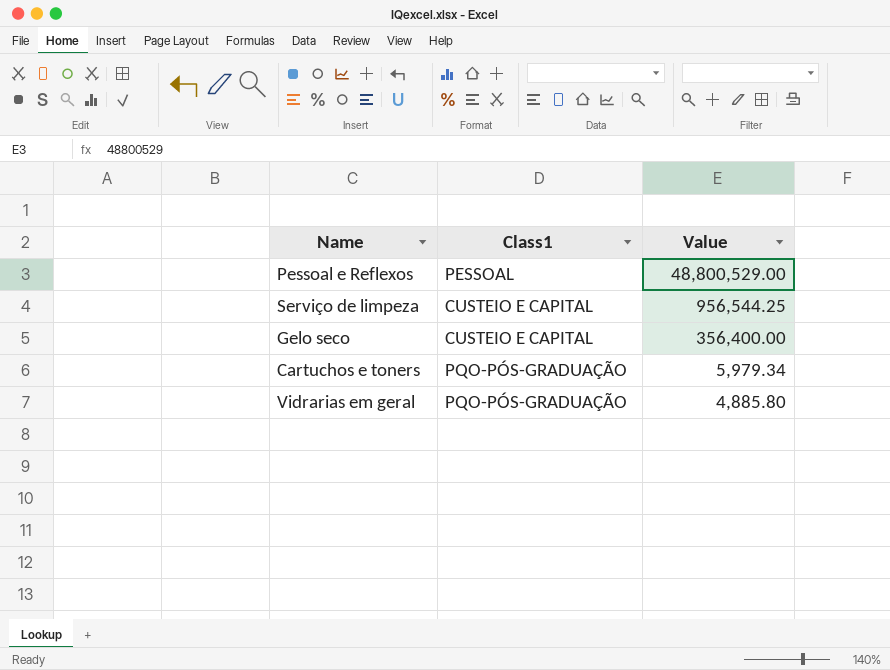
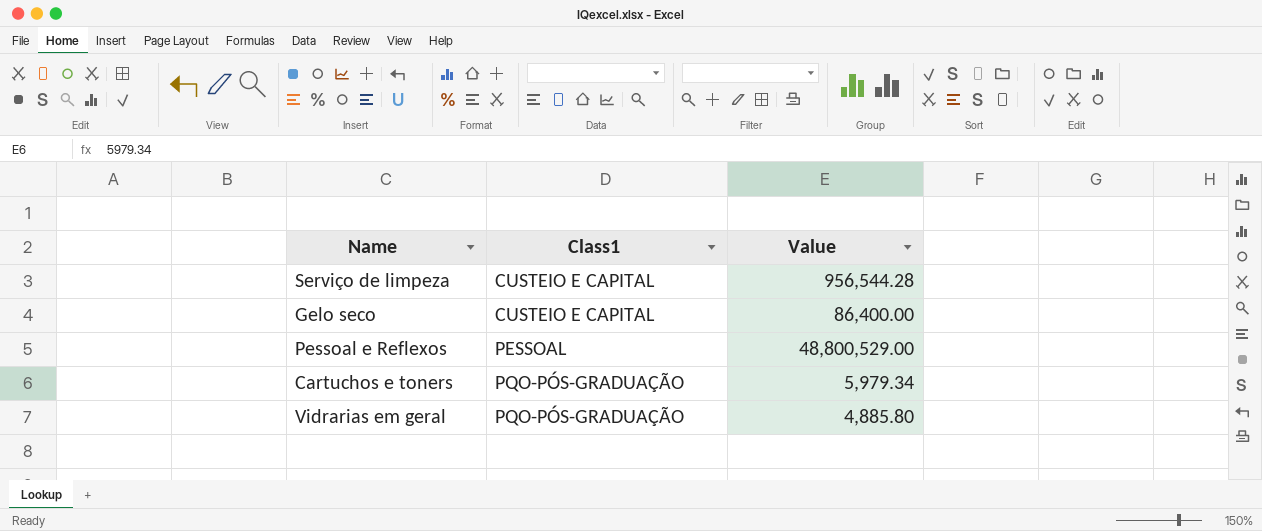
row order: Value descending -> Class1 ascending
Serviço de limpeza | Value: 956,544.25 -> 956,544.28
Gelo seco | Value: 356,400.00 -> 86,400.00

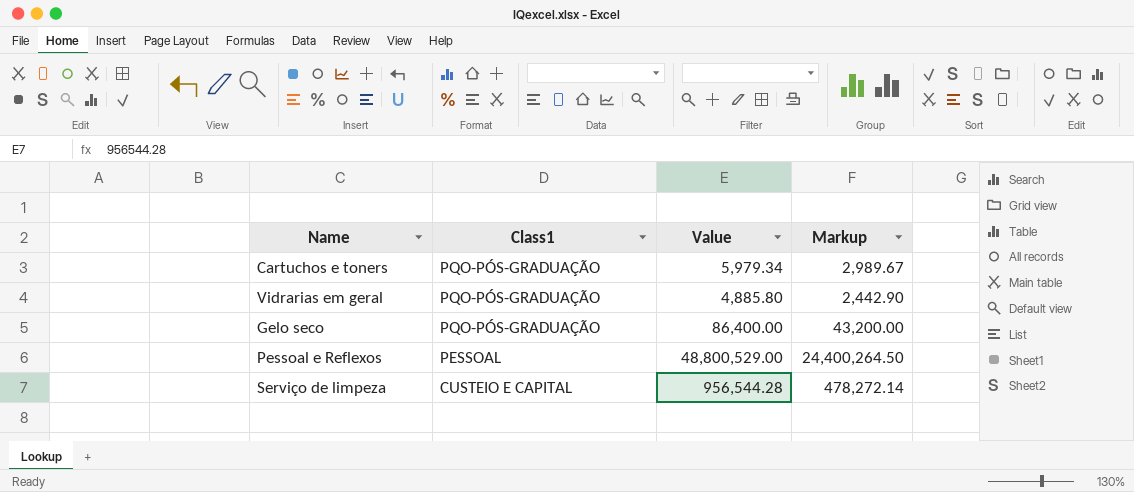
row order: Class1 ascending -> Class1 descending
column Markup | formula: none -> [Value] * 0.5
Gelo seco | Class1: CUSTEIO E CAPITAL -> PQO-PÓS-GRADUAÇÃO

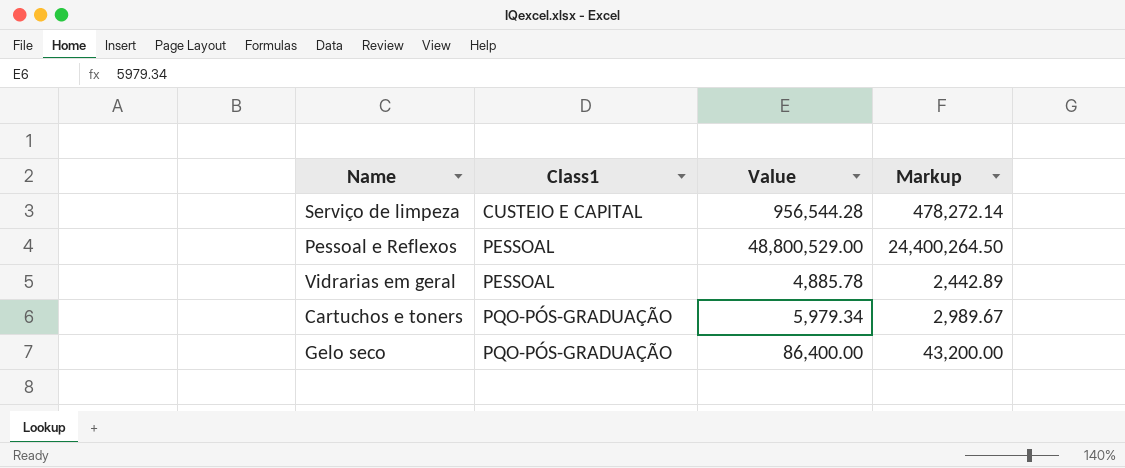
row order: Class1 descending -> Class1 ascending
Vidrarias em geral | Class1: PQO-PÓS-GRADUAÇÃO -> PESSOAL
Vidrarias em geral | Value: 4,885.80 -> 4,885.78
Vidrarias em geral | Markup: 2,442.90 -> 2,442.89

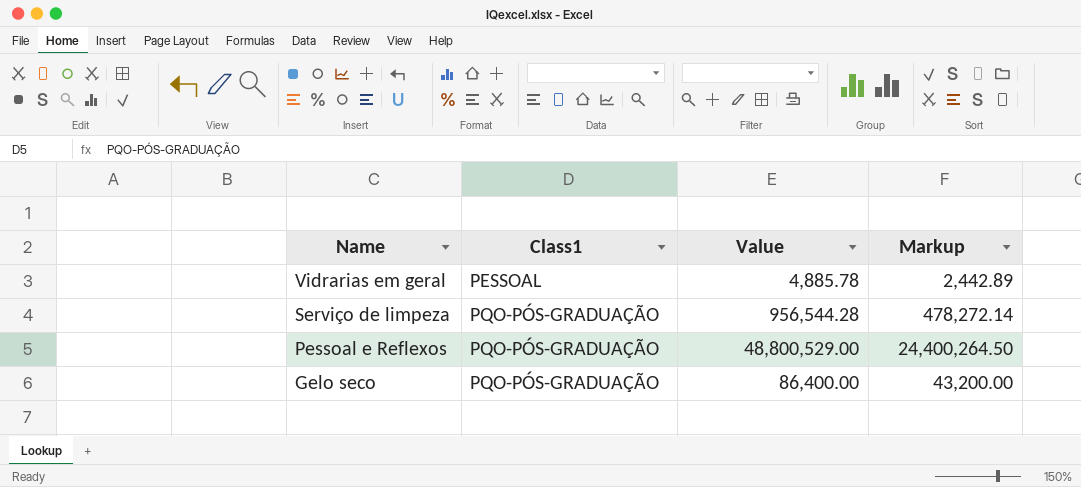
row order: Class1 ascending -> Name descending
row Cartuchos e toners: PQO-PÓS-GRADUAÇÃO | 5,979.34 | 2,989.67 -> none
Serviço de limpeza | Class1: CUSTEIO E CAPITAL -> PQO-PÓS-GRADUAÇÃO
Pessoal e Reflexos | Class1: PESSOAL -> PQO-PÓS-GRADUAÇÃO

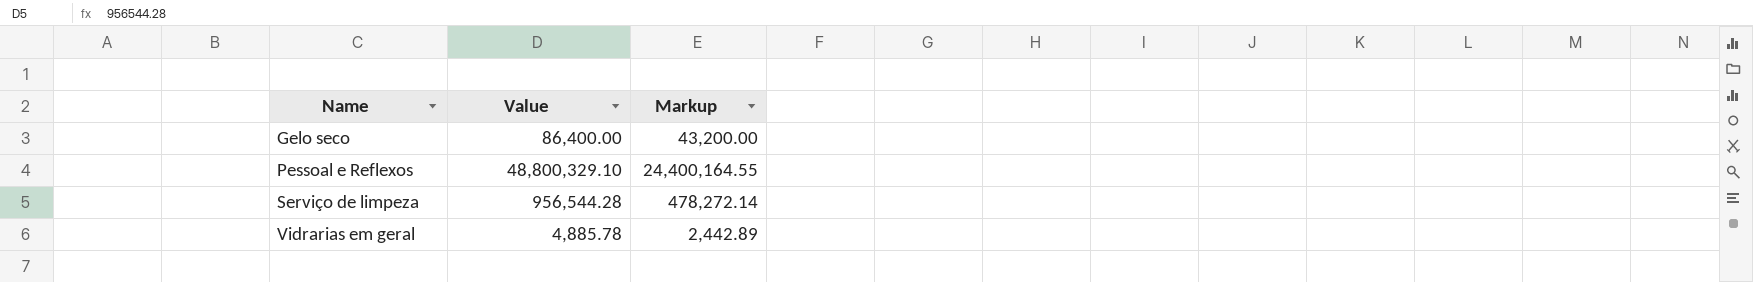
row order: Name descending -> Name ascending
column Class1 | position: 2 -> none
Pessoal e Reflexos | Value: 48,800,529.00 -> 48,800,329.10
Pessoal e Reflexos | Markup: 24,400,264.50 -> 24,400,164.55

